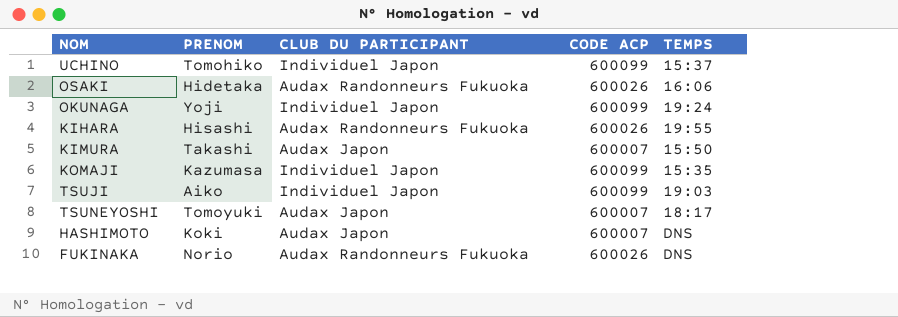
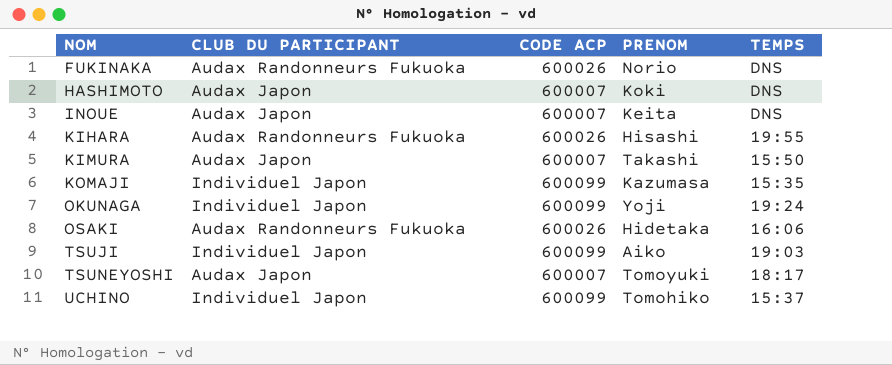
row order: none -> NOM ascending
column PRENOM | position: 2 -> 4
row INOUE: none -> Audax Japon | 600007 | Keita | DNS

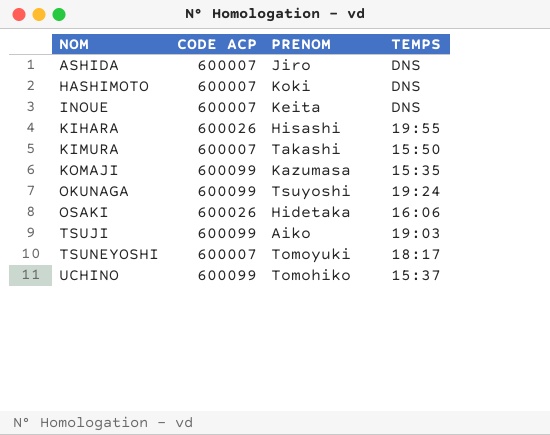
column CLUB DU PARTICIPANT | position: 2 -> none
row FUKINAKA: Audax Randonneurs Fukuoka | 600026 | Norio | DNS -> none
row ASHIDA: none -> 600007 | Jiro | DNS
OKUNAGA | PRENOM: Yoji -> Tsuyoshi

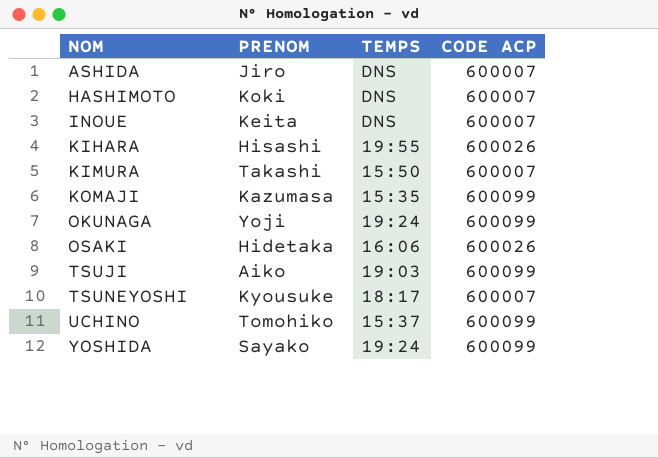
column CODE ACP | position: 2 -> 4
OKUNAGA | PRENOM: Tsuyoshi -> Yoji
TSUNEYOSHI | PRENOM: Tomoyuki -> Kyousuke
row YOSHIDA: none -> Sayako | 19:24 | 600099

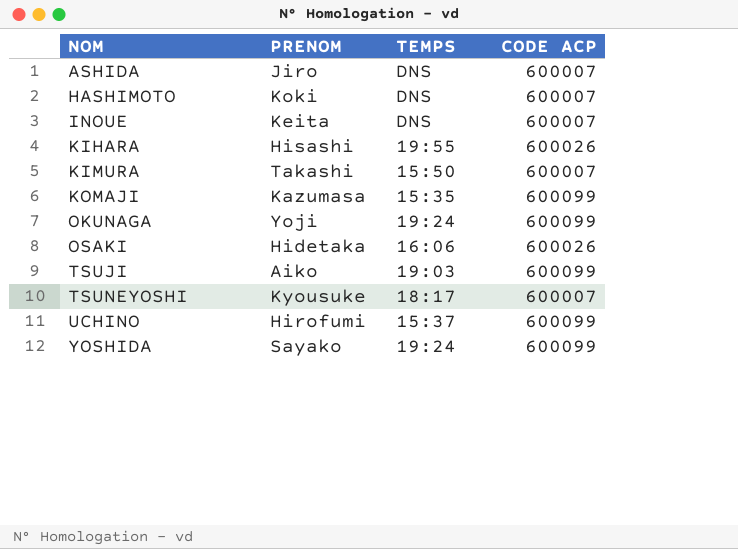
UCHINO | PRENOM: Tomohiko -> Hirofumi

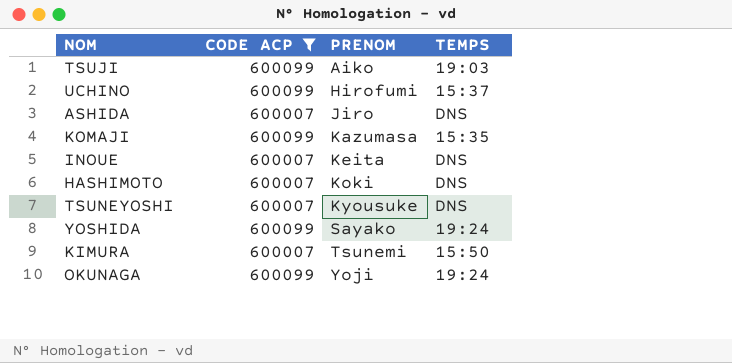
filter: none -> CODE ACP != 600026
row order: NOM ascending -> PRENOM ascending
column CODE ACP | position: 4 -> 2
TSUNEYOSHI | TEMPS: 18:17 -> DNS
KIMURA | PRENOM: Takashi -> Tsunemi

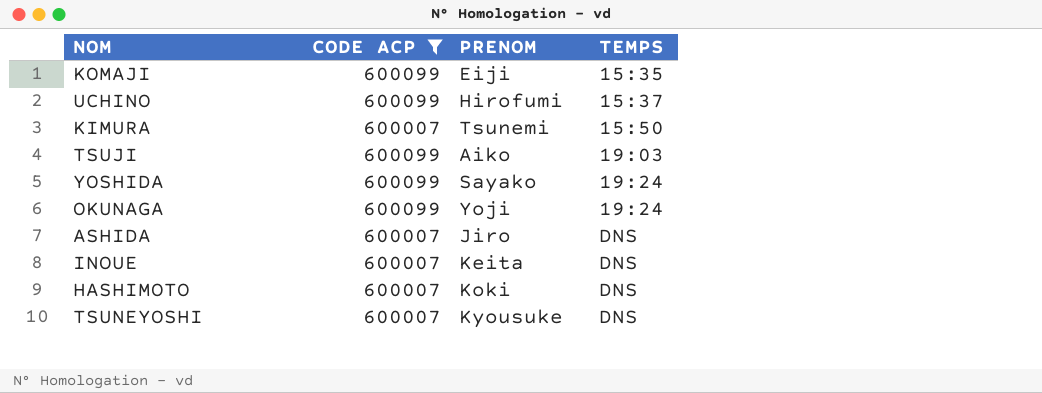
row order: PRENOM ascending -> TEMPS ascending
KOMAJI | PRENOM: Kazumasa -> Eiji

